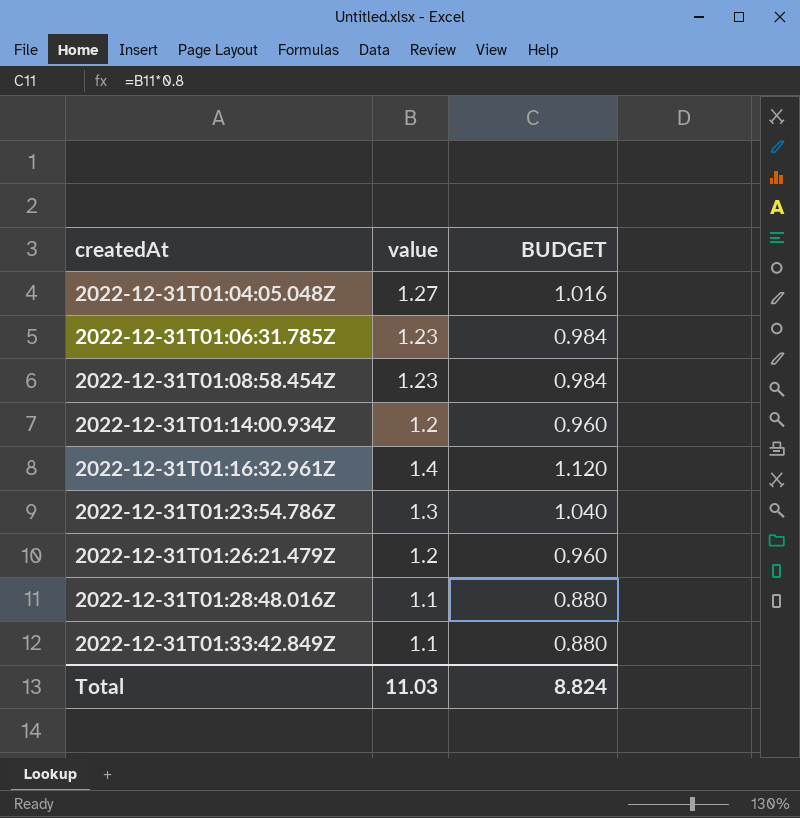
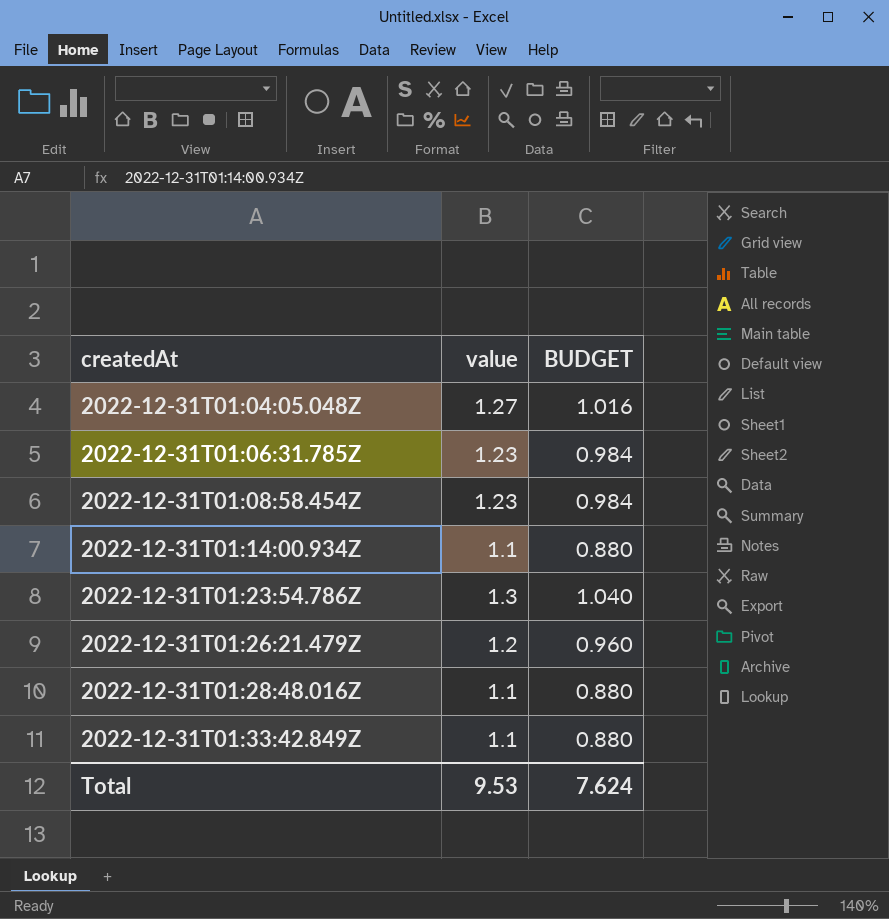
row 2022-12-31T01:16:32.961Z: 1.4 | 1.120 -> none
2022-12-31T01:14:00.934Z | value: 1.2 -> 1.1
2022-12-31T01:14:00.934Z | BUDGET: 0.960 -> 0.880
Total | value: 11.03 -> 9.53
Total | BUDGET: 8.824 -> 7.624

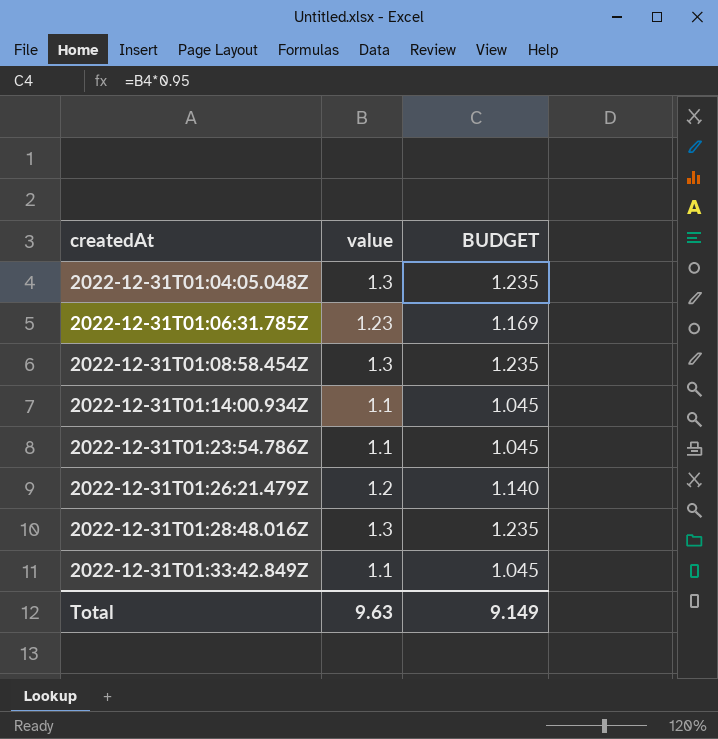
column BUDGET | formula: [value] * 0.8 -> [value] * 0.95
2022-12-31T01:04:05.048Z | value: 1.27 -> 1.3
2022-12-31T01:08:58.454Z | value: 1.23 -> 1.3
2022-12-31T01:23:54.786Z | value: 1.3 -> 1.1
2022-12-31T01:28:48.016Z | value: 1.1 -> 1.3
Total | value: 9.53 -> 9.63
Total | BUDGET: 7.624 -> 9.149

